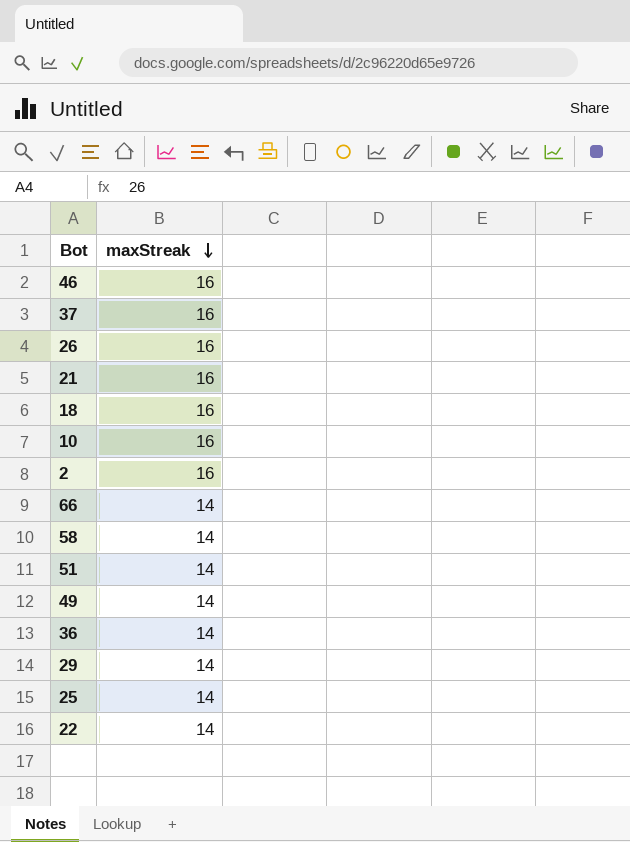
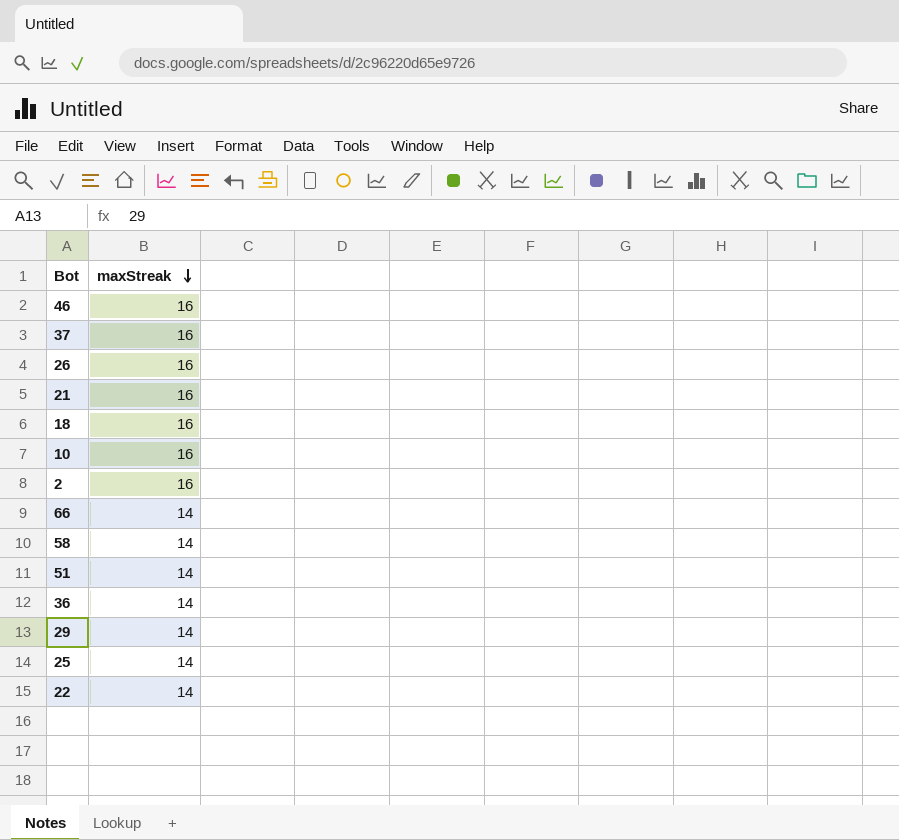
row 49: 14 -> none

